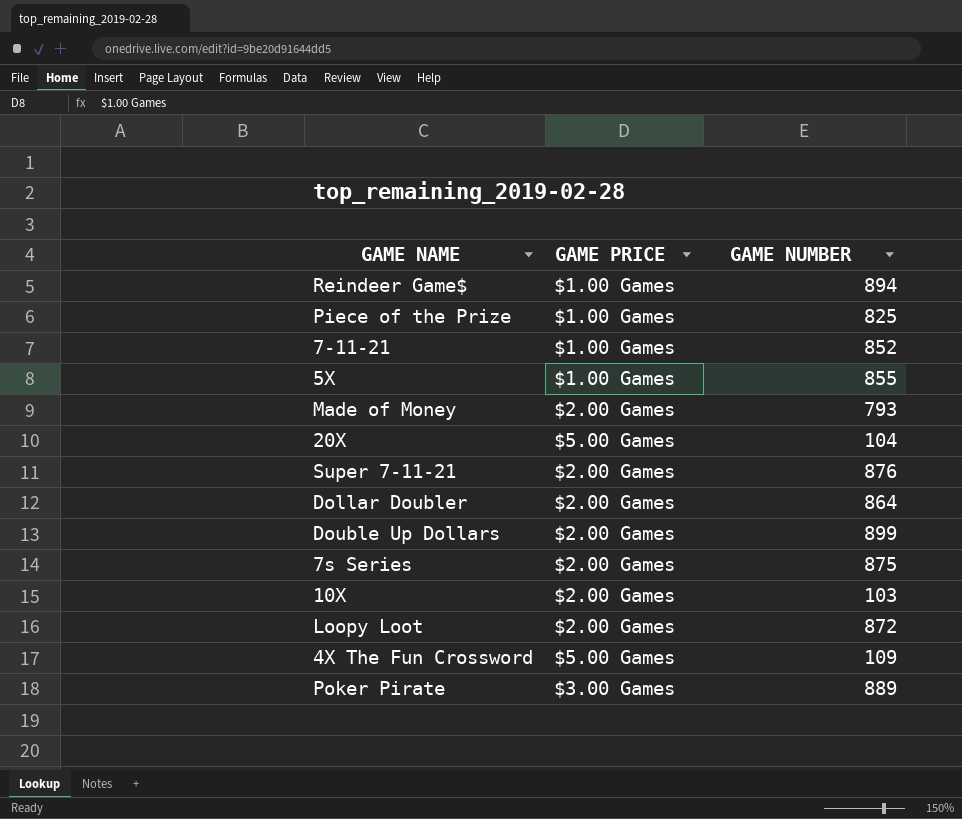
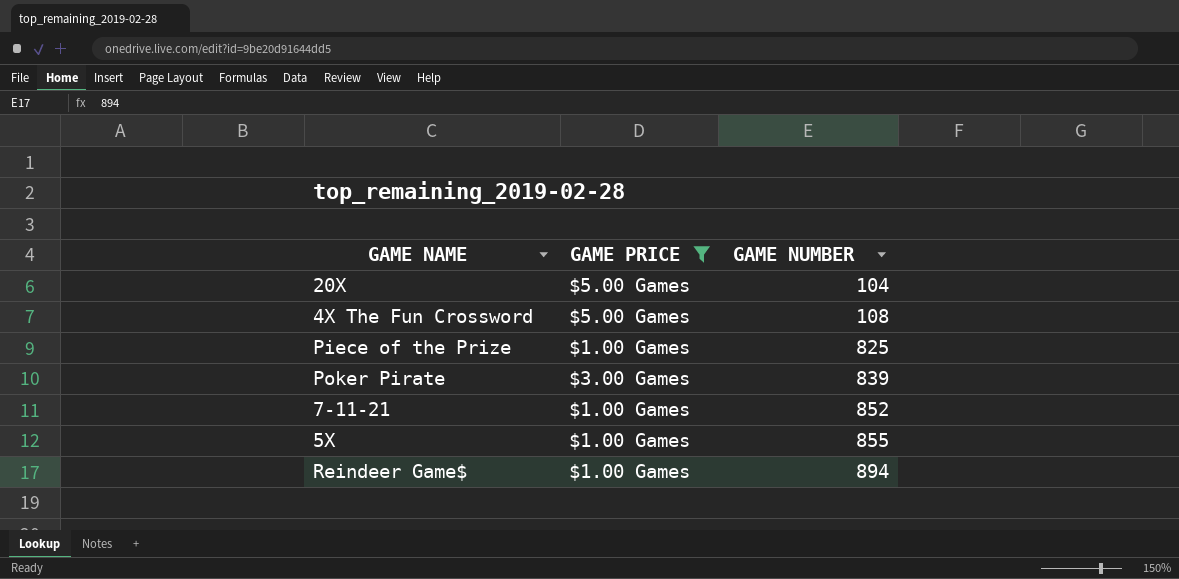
filter: none -> GAME PRICE != $2.00 Games
row order: none -> GAME NUMBER ascending
4X The Fun Crossword | GAME NUMBER: 109 -> 108
Poker Pirate | GAME NUMBER: 889 -> 839

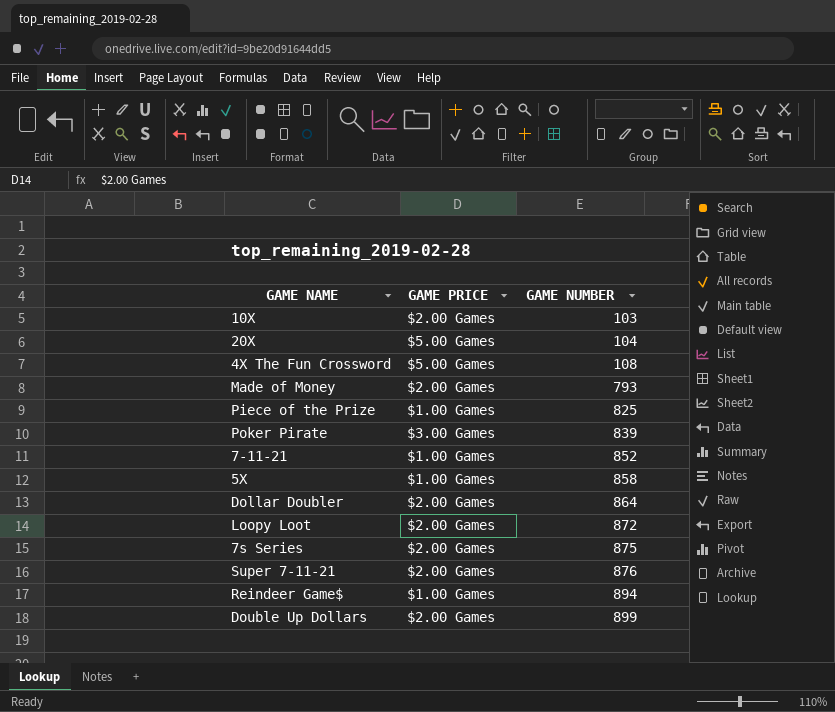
filter: GAME PRICE != $2.00 Games -> none
5X | GAME NUMBER: 855 -> 858

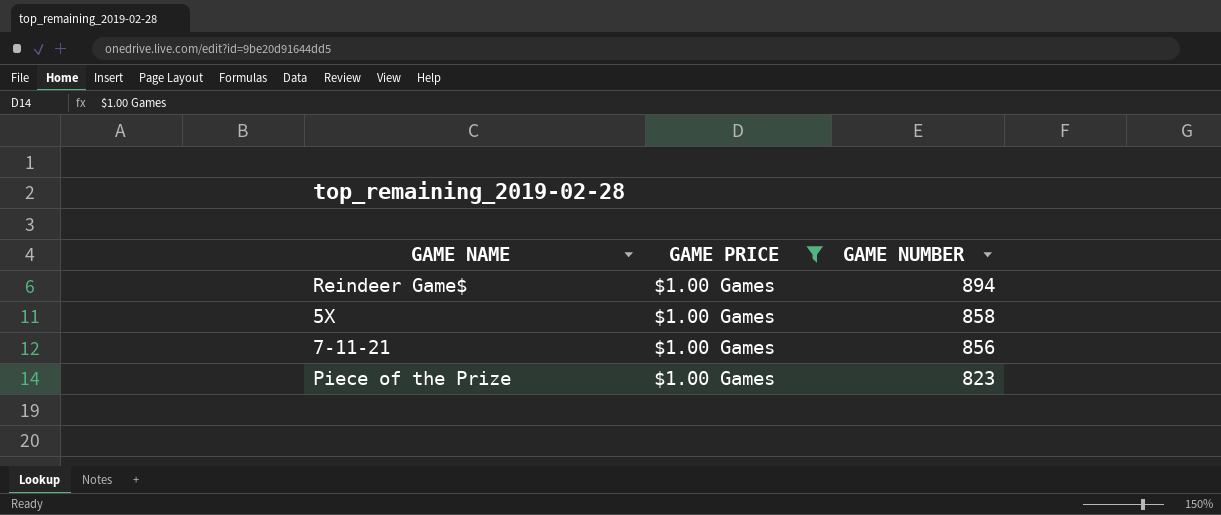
filter: none -> GAME PRICE = $1.00 Games
row order: GAME NUMBER ascending -> GAME NUMBER descending
7-11-21 | GAME NUMBER: 852 -> 856
Piece of the Prize | GAME NUMBER: 825 -> 823

